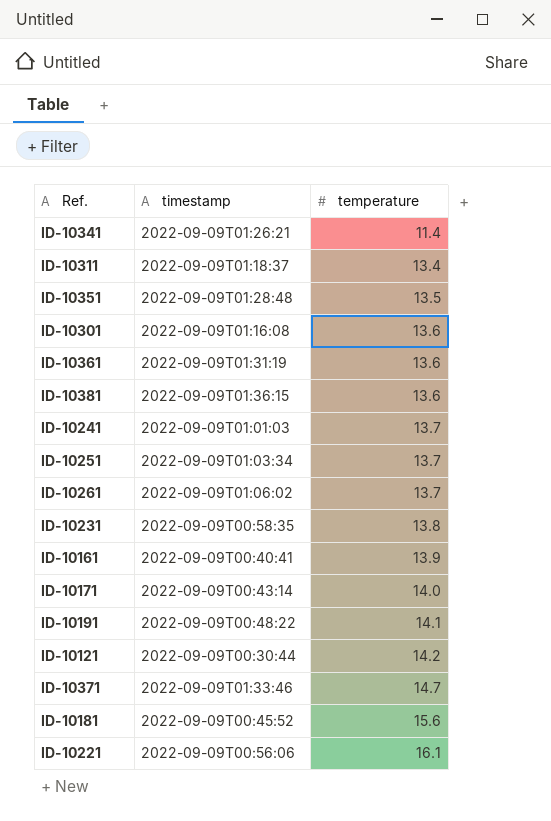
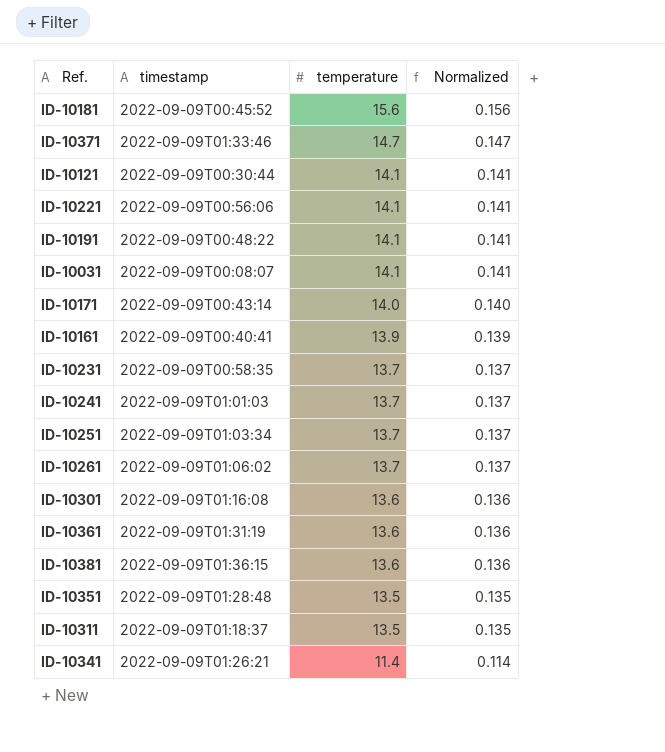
row order: temperature ascending -> temperature descending
column Normalized | formula: none -> [temperature] * 0.01
ID-10121 | temperature: 14.2 -> 14.1
ID-10221 | temperature: 16.1 -> 14.1
row ID-10031: none -> 2022-09-09T00:08:07 | 14.1 | 0.141
ID-10231 | temperature: 13.8 -> 13.7
ID-10311 | temperature: 13.4 -> 13.5

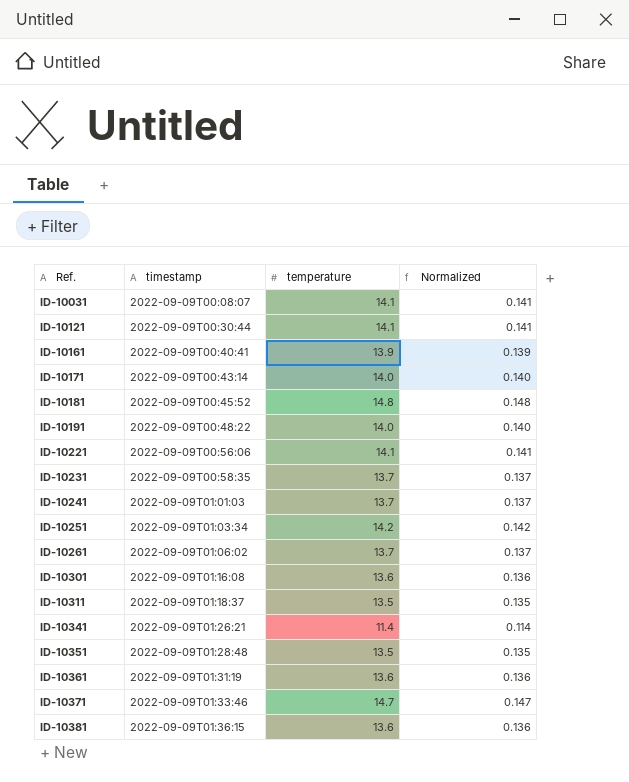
row order: temperature descending -> Ref. ascending
ID-10181 | temperature: 15.6 -> 14.8
ID-10181 | Normalized: 0.156 -> 0.148
ID-10191 | temperature: 14.1 -> 14.0
ID-10191 | Normalized: 0.141 -> 0.140
ID-10251 | temperature: 13.7 -> 14.2
ID-10251 | Normalized: 0.137 -> 0.142

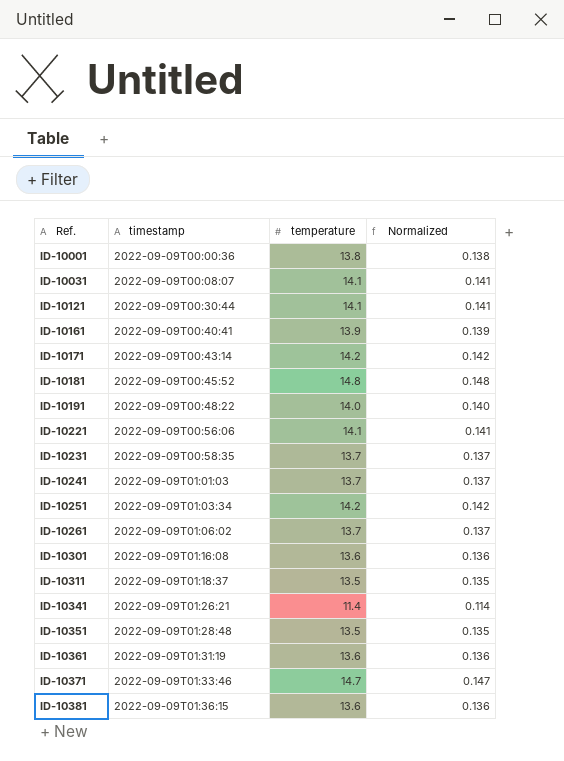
row ID-10001: none -> 2022-09-09T00:00:36 | 13.8 | 0.138
ID-10171 | temperature: 14.0 -> 14.2
ID-10171 | Normalized: 0.140 -> 0.142

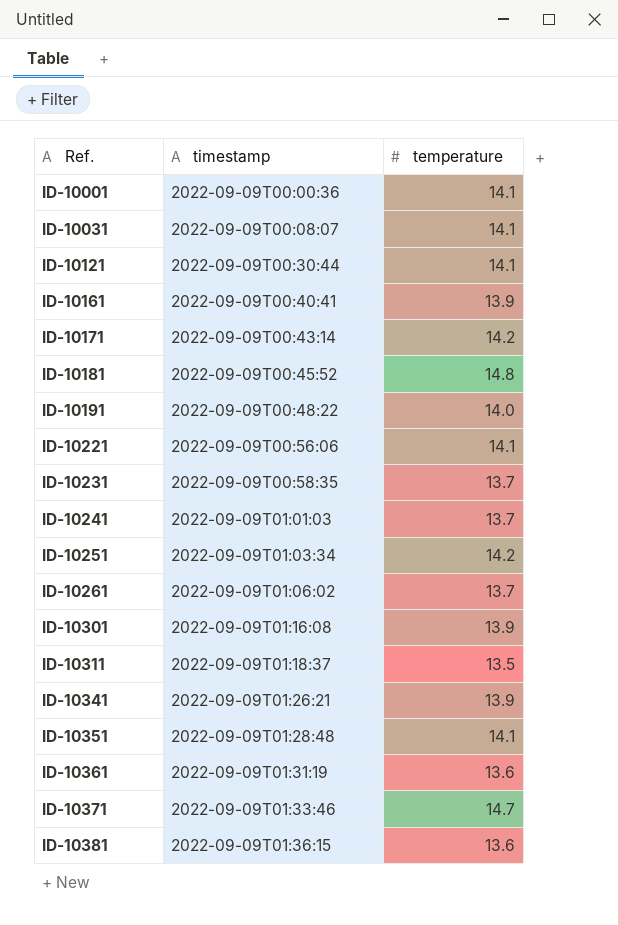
column Normalized | formula: [temperature] * 0.01 -> none
ID-10001 | temperature: 13.8 -> 14.1
ID-10301 | temperature: 13.6 -> 13.9
ID-10341 | temperature: 11.4 -> 13.9
ID-10351 | temperature: 13.5 -> 14.1

